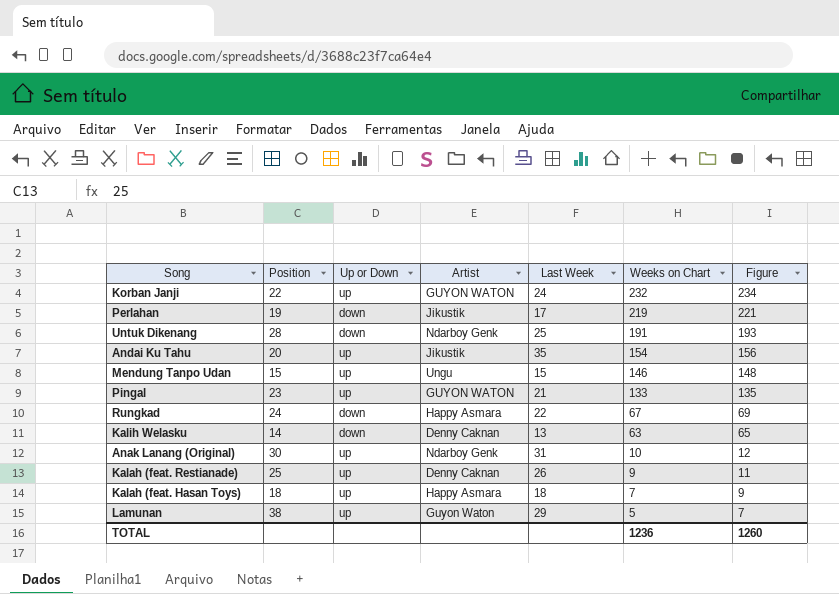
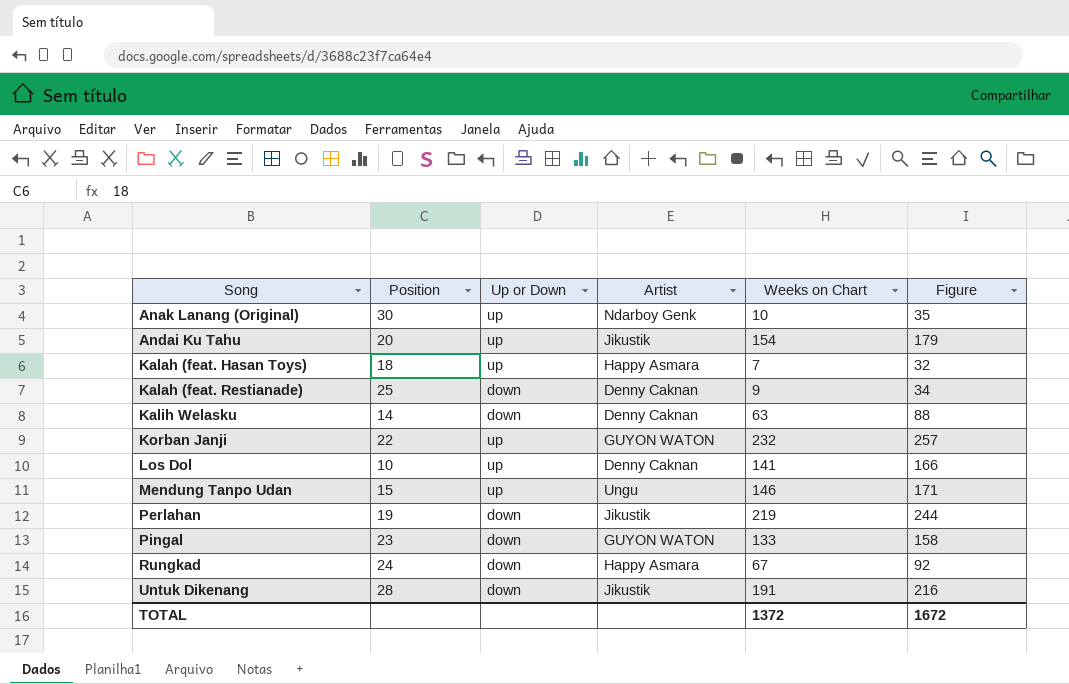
row order: Weeks on Chart descending -> Song ascending
column Last Week | position: 5 -> none
column Figure | formula: [Weeks on Chart] + 2 -> [Weeks on Chart] + 25
row Lamunan: 38 | up | Guyon Waton | 29 | 5 | 7 -> none
Kalah (feat. Restianade) | Up or Down: up -> down
row Los Dol: none -> 10 | up | Denny Caknan | 141 | 166
Pingal | Up or Down: up -> down
Untuk Dikenang | Artist: Ndarboy Genk -> Jikustik
TOTAL | Weeks on Chart: 1236 -> 1372
TOTAL | Figure: 1260 -> 1672

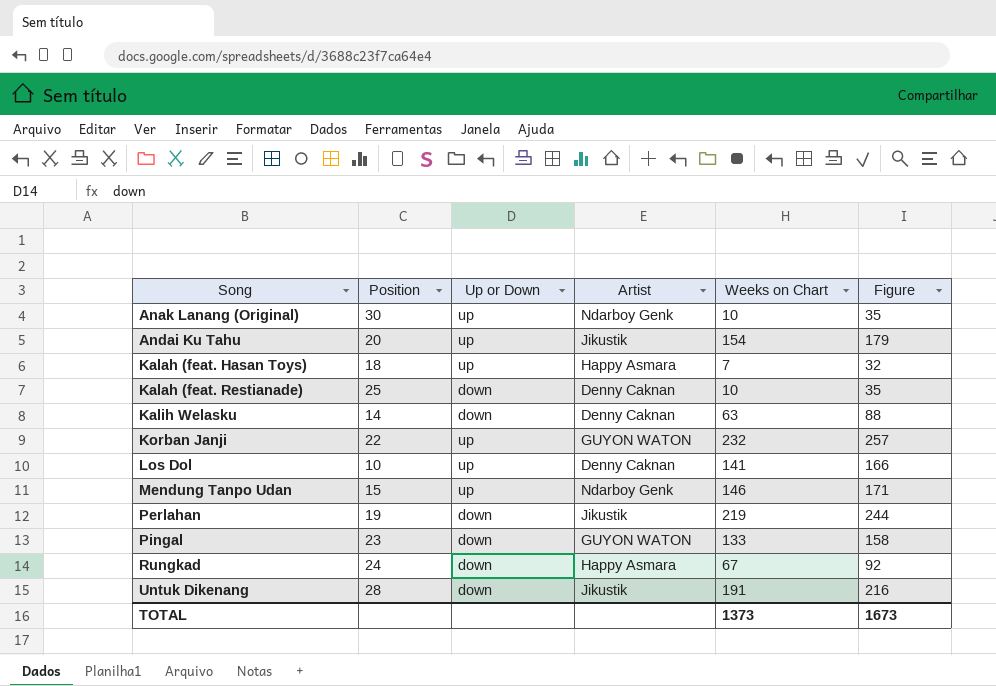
Kalah (feat. Restianade) | Weeks on Chart: 9 -> 10
Kalah (feat. Restianade) | Figure: 34 -> 35
Mendung Tanpo Udan | Artist: Ungu -> Ndarboy Genk
TOTAL | Weeks on Chart: 1372 -> 1373
TOTAL | Figure: 1672 -> 1673

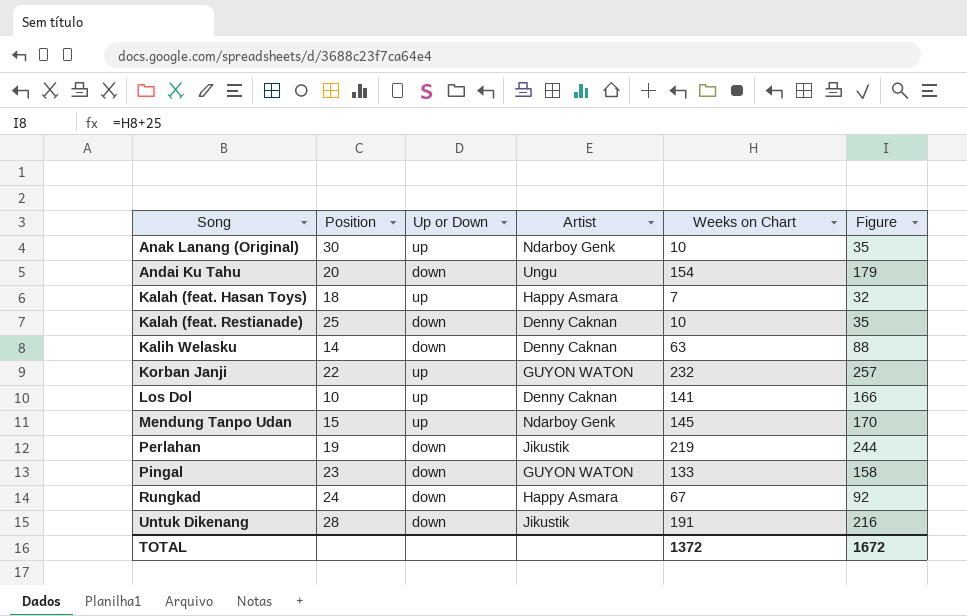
Andai Ku Tahu | Up or Down: up -> down
Andai Ku Tahu | Artist: Jikustik -> Ungu
Mendung Tanpo Udan | Weeks on Chart: 146 -> 145
Mendung Tanpo Udan | Figure: 171 -> 170
TOTAL | Weeks on Chart: 1373 -> 1372
TOTAL | Figure: 1673 -> 1672

